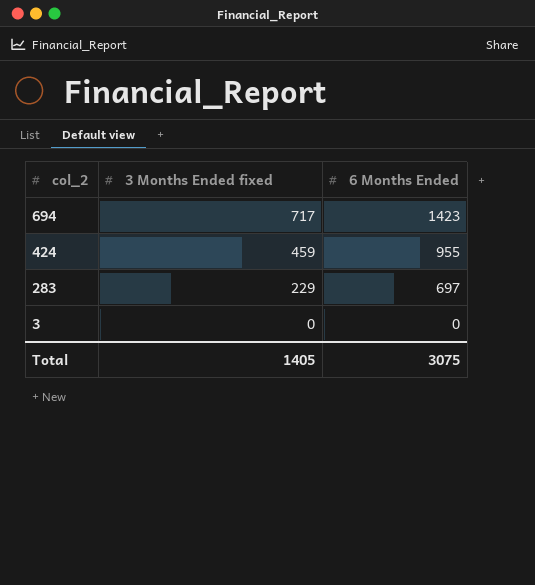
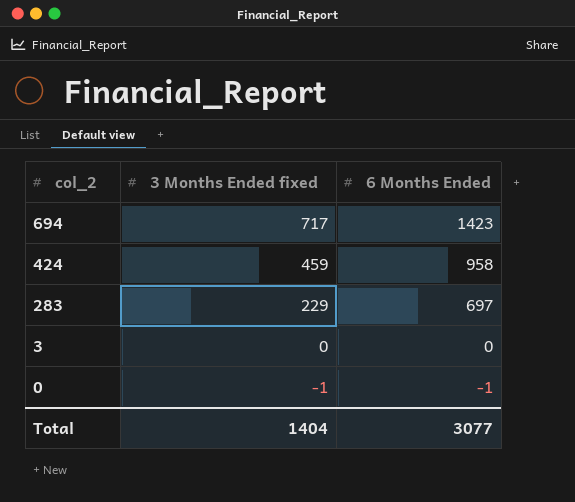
424 | 6 Months Ended: 955 -> 958
row 0: none -> -1 | -1
Total | 3 Months Ended fixed: 1405 -> 1404
Total | 6 Months Ended: 3075 -> 3077

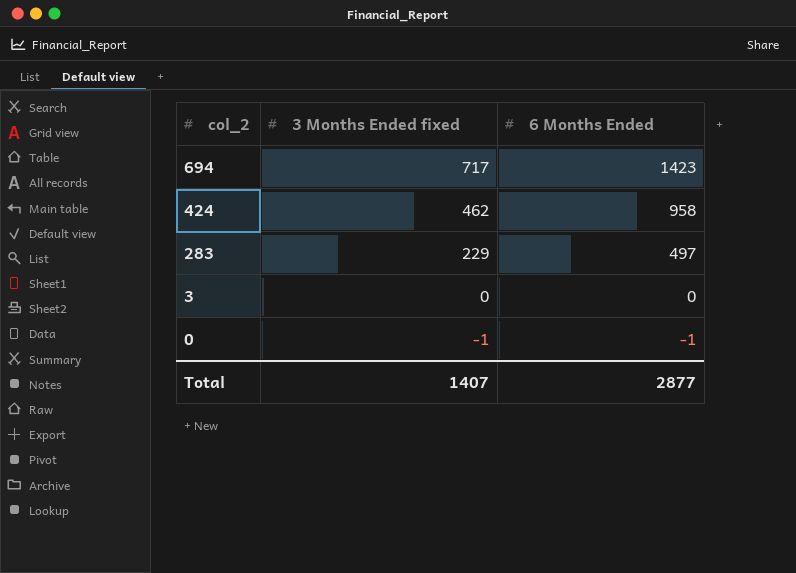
424 | 3 Months Ended fixed: 459 -> 462
283 | 6 Months Ended: 697 -> 497
Total | 3 Months Ended fixed: 1404 -> 1407
Total | 6 Months Ended: 3077 -> 2877

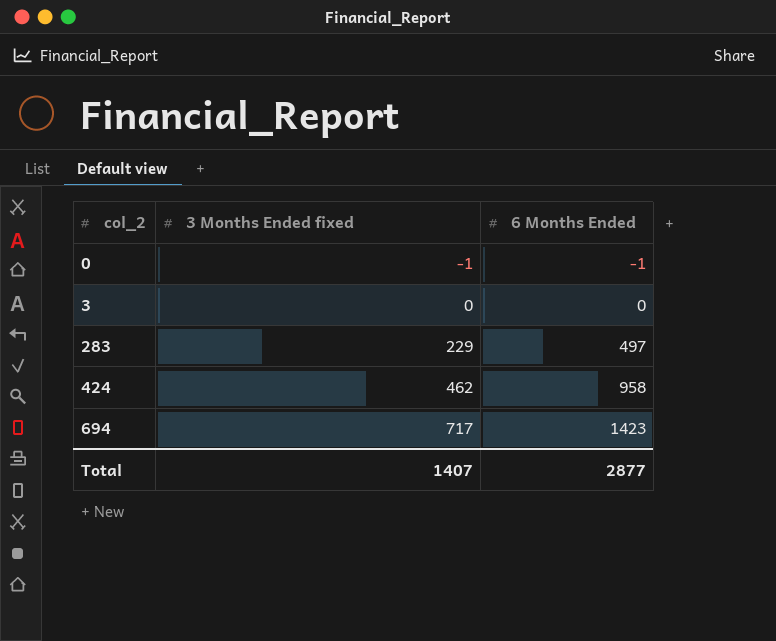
row order: col_2 descending -> col_2 ascending

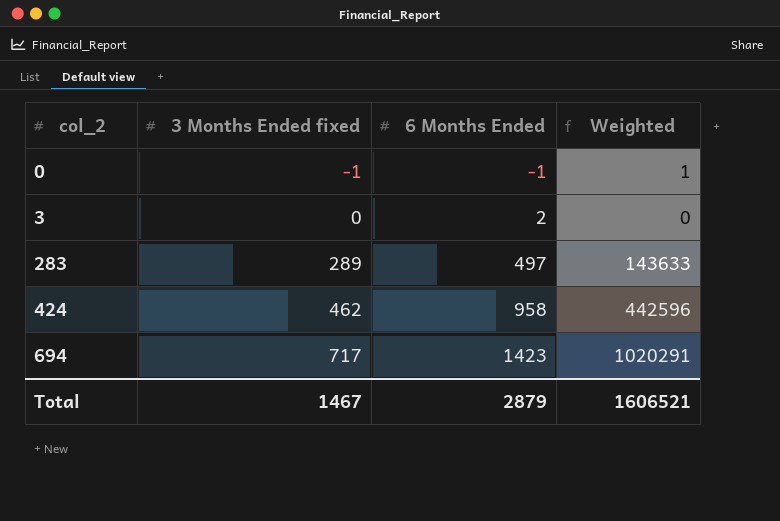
column Weighted | formula: none -> [3 Months Ended fixed] * [6 Months Ended]
3 | 6 Months Ended: 0 -> 2
283 | 3 Months Ended fixed: 229 -> 289
Total | 3 Months Ended fixed: 1407 -> 1467
Total | 6 Months Ended: 2877 -> 2879

